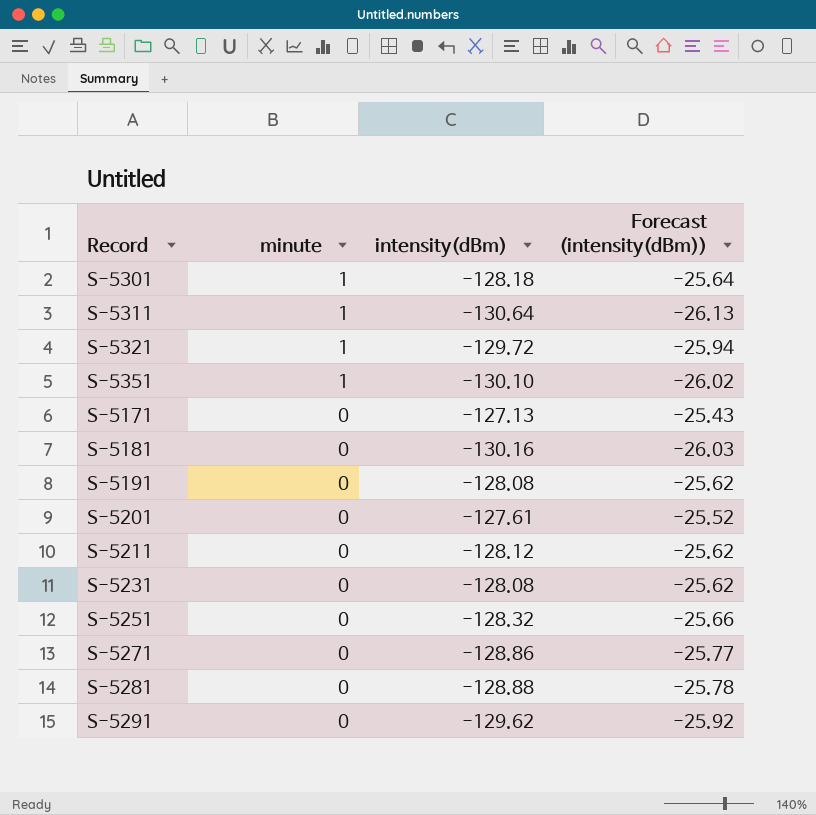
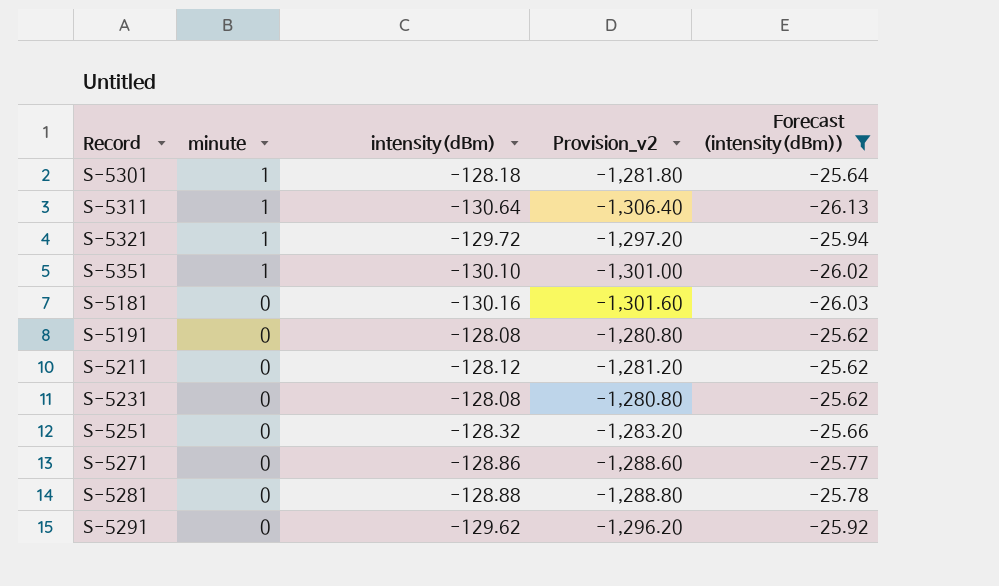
filter: none -> Forecast (intensity(dBm)) <= -25.62
column Provision_v2 | formula: none -> [intensity(dBm)] * 10

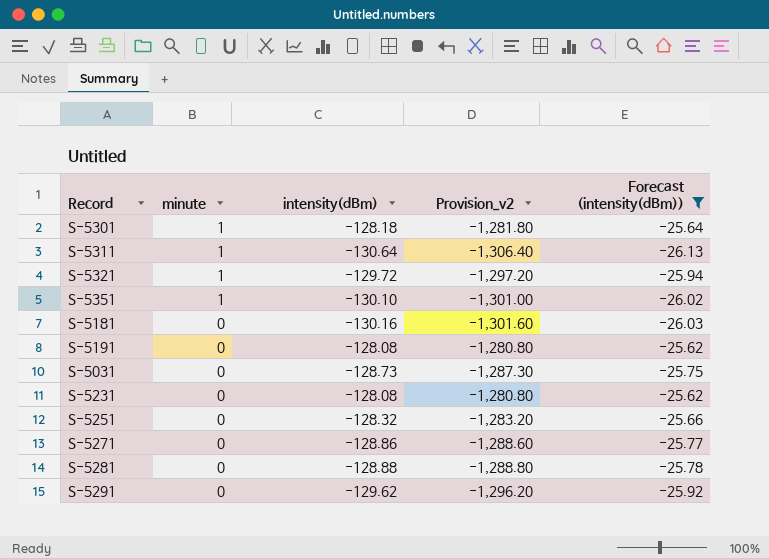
row S-5211: 0 | -128.12 | -1,281.20 | -25.62 -> none
row S-5031: none -> 0 | -128.73 | -1,287.30 | -25.75

